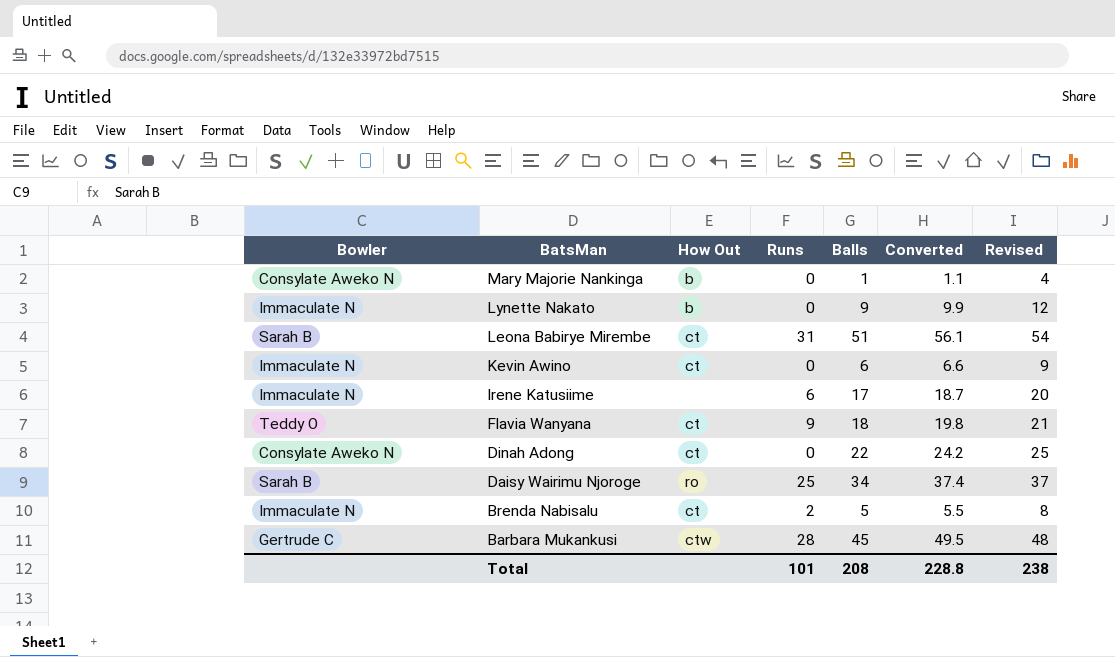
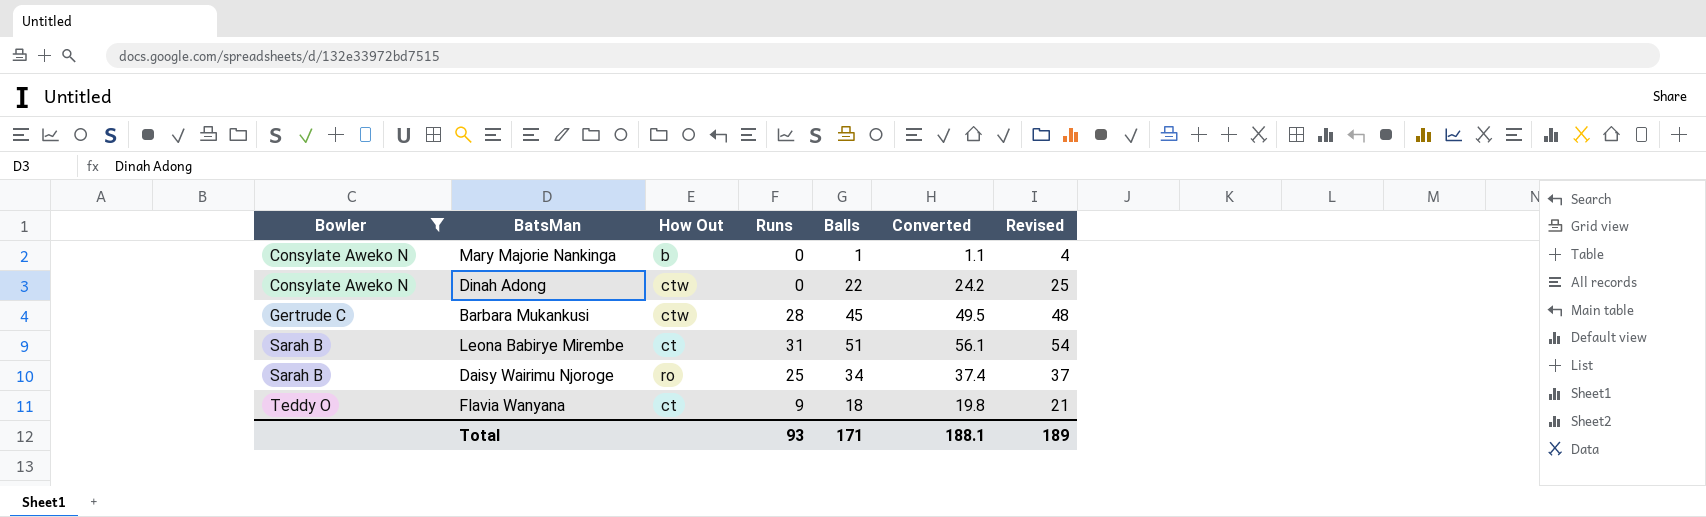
filter: none -> Bowler != Immaculate N
row order: BatsMan descending -> Bowler ascending
Dinah Adong | How Out: ct -> ctw
Total | Runs: 101 -> 93
Total | Balls: 208 -> 171
Total | Converted: 228.8 -> 188.1
Total | Revised: 238 -> 189

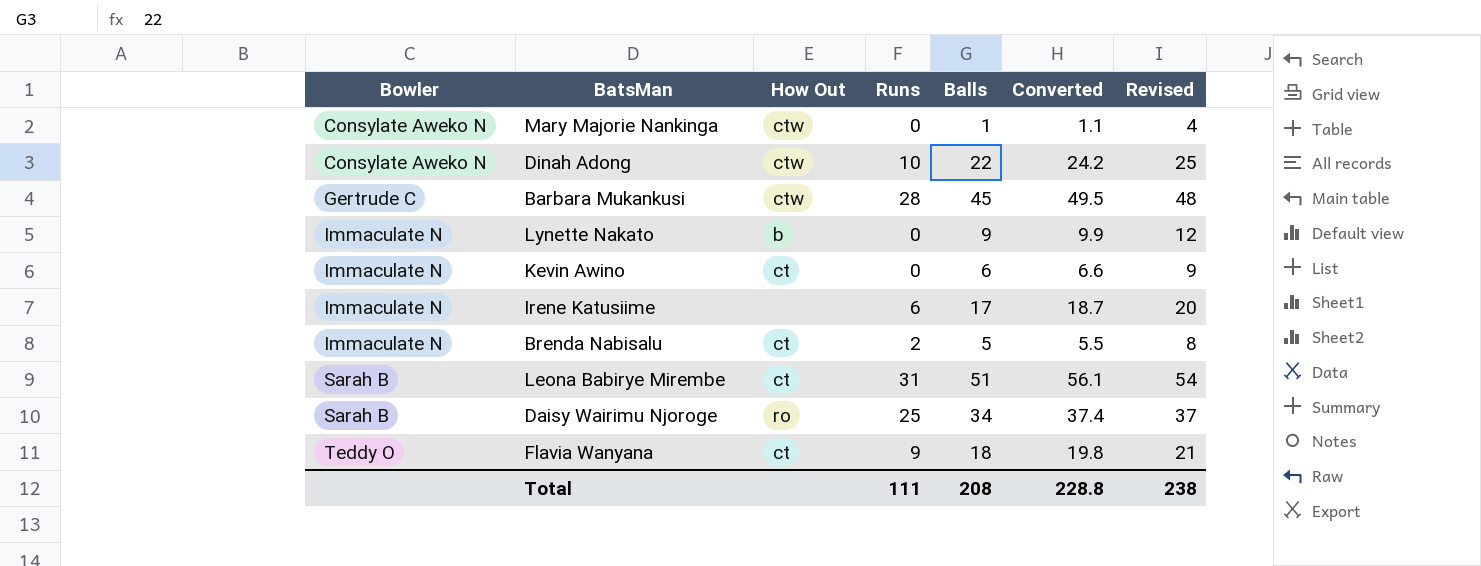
filter: Bowler != Immaculate N -> none
Mary Majorie Nankinga | How Out: b -> ctw
Dinah Adong | Runs: 0 -> 10
Total | Runs: 93 -> 111
Total | Balls: 171 -> 208
Total | Converted: 188.1 -> 228.8
Total | Revised: 189 -> 238

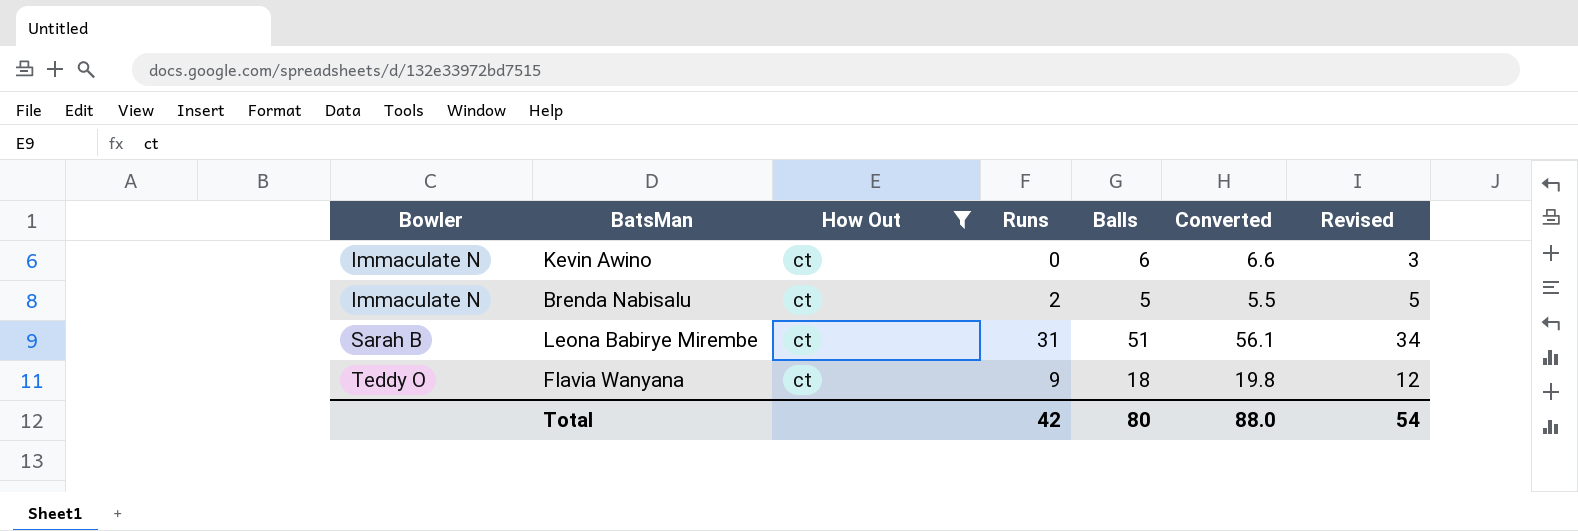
filter: none -> How Out = ct
column Revised | formula: [Balls] + 3 -> [Runs] + 3
Total | Runs: 111 -> 42
Total | Balls: 208 -> 80
Total | Converted: 228.8 -> 88.0
Total | Revised: 238 -> 54

